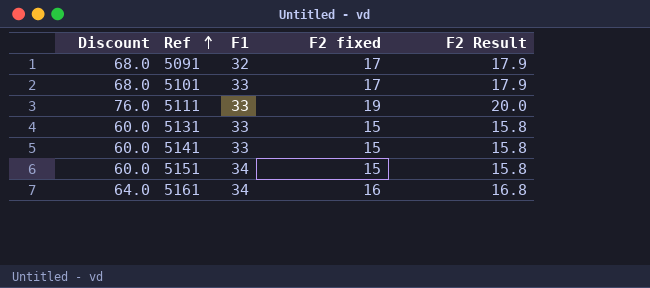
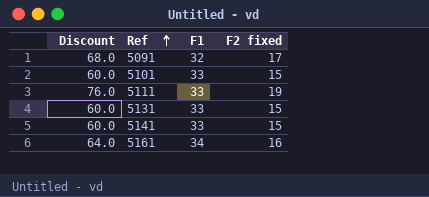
column F2 Result | formula: [F2 fixed] * 1.05 -> none
row 5151: 60.0 | 34 | 15 | 15.8 -> none
5101 | Discount: 68.0 -> 60.0
5101 | F2 fixed: 17 -> 15

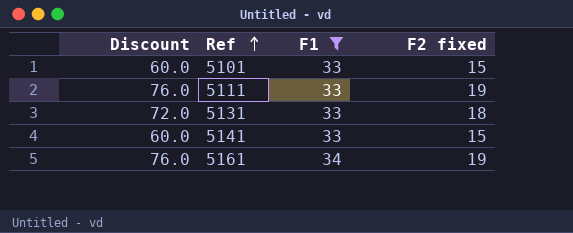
filter: none -> F1 != 32
5131 | Discount: 60.0 -> 72.0
5131 | F2 fixed: 15 -> 18
5161 | Discount: 64.0 -> 76.0
5161 | F2 fixed: 16 -> 19

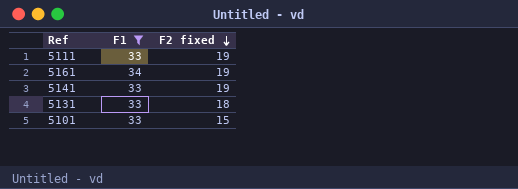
row order: Ref ascending -> F2 fixed descending
column Discount | formula: [F2 fixed] * 4 -> none
5141 | F2 fixed: 15 -> 19

